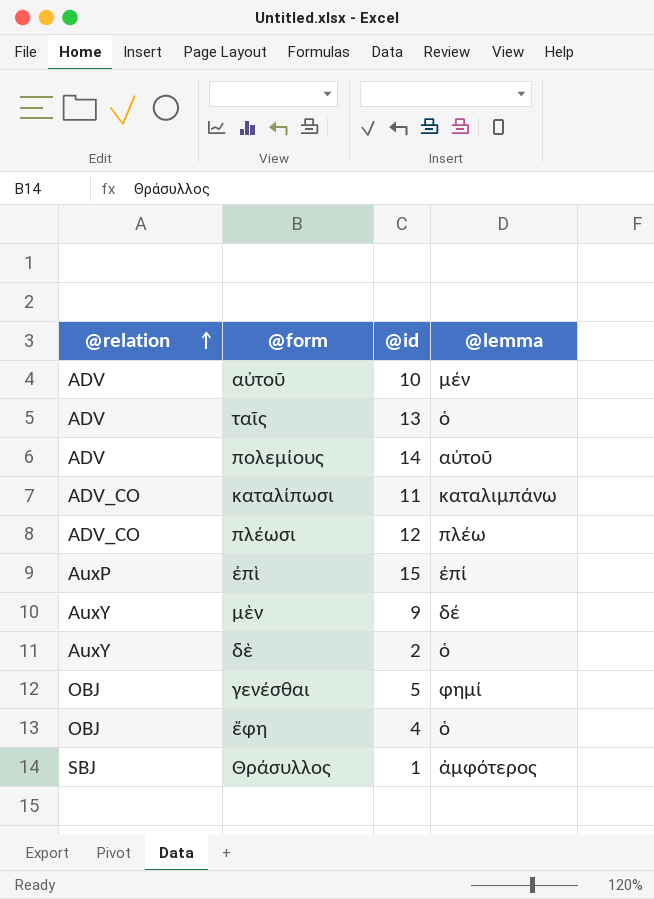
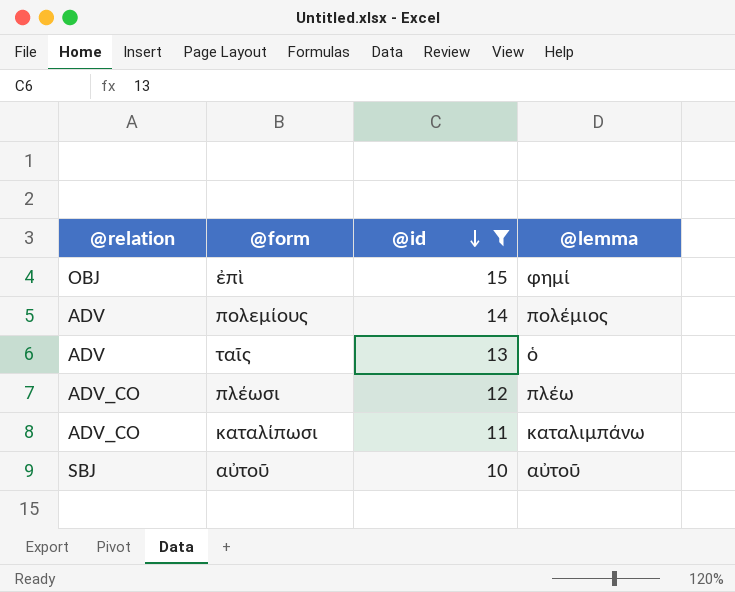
filter: none -> @id >= 10
row order: @relation ascending -> @id descending
ἐπὶ | @relation: AuxP -> OBJ
ἐπὶ | @lemma: ἐπί -> φημί
πολεμίους | @lemma: αὐτοῦ -> πολέμιος
αὐτοῦ | @relation: ADV -> SBJ
αὐτοῦ | @lemma: μέν -> αὐτοῦ

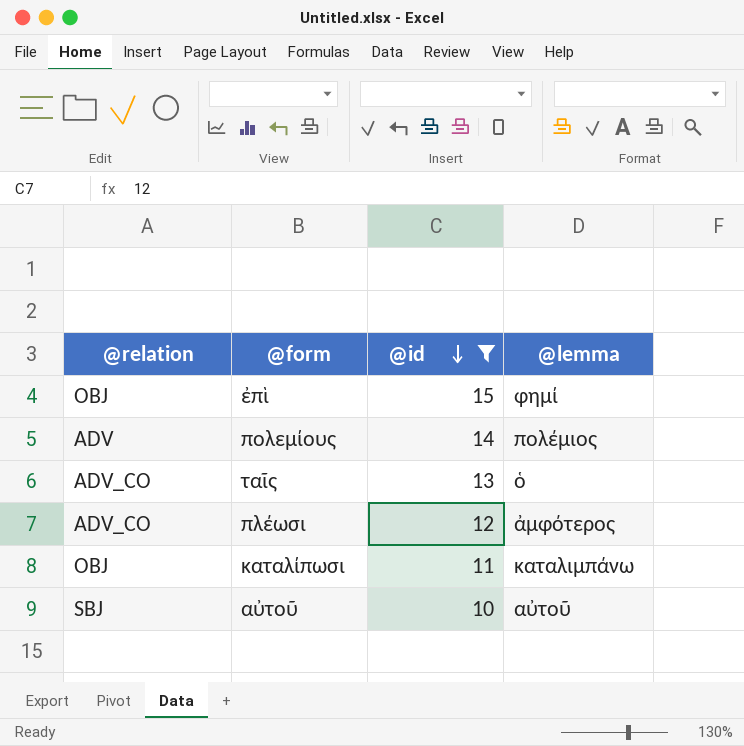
ταῖς | @relation: ADV -> ADV_CO
πλέωσι | @lemma: πλέω -> ἀμφότερος
καταλίπωσι | @relation: ADV_CO -> OBJ

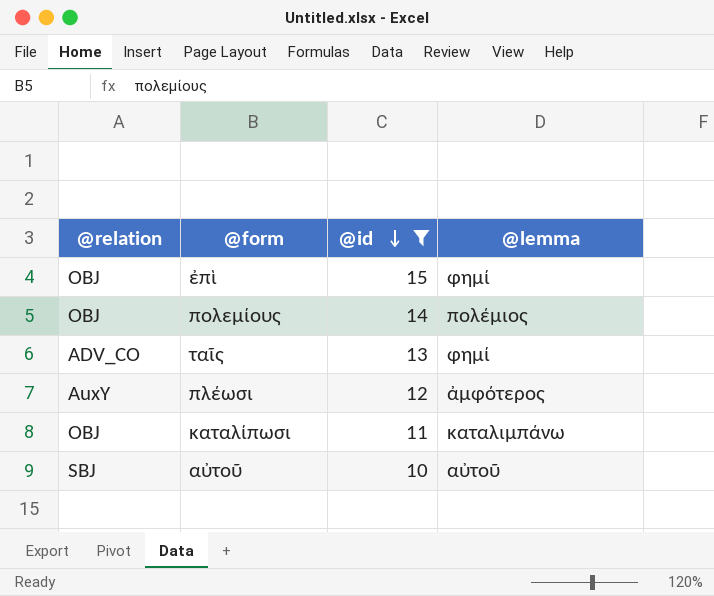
πολεμίους | @relation: ADV -> OBJ
ταῖς | @lemma: ὁ -> φημί
πλέωσι | @relation: ADV_CO -> AuxY

